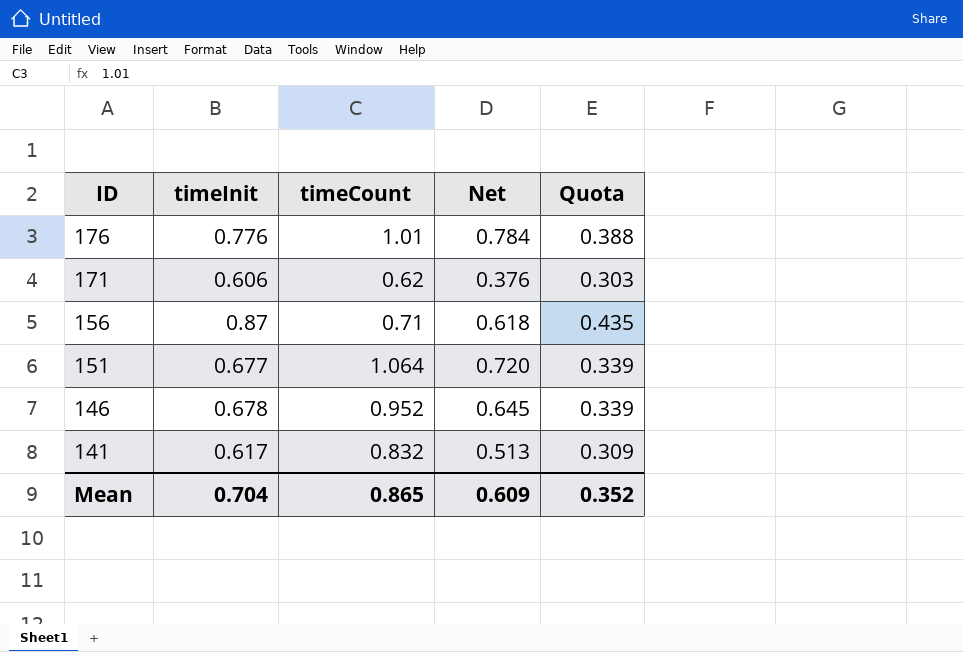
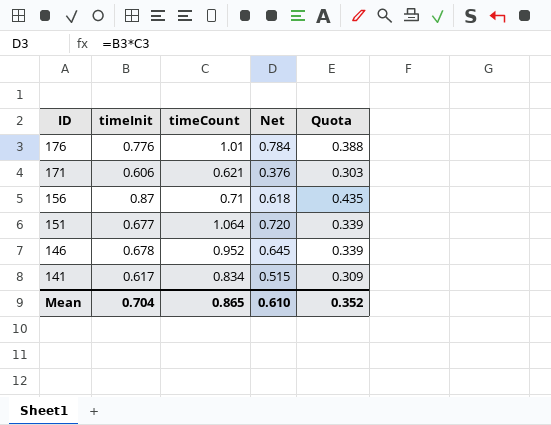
171 | timeCount: 0.62 -> 0.621
141 | timeCount: 0.832 -> 0.834
141 | Net: 0.513 -> 0.515
Mean | Net: 0.609 -> 0.610

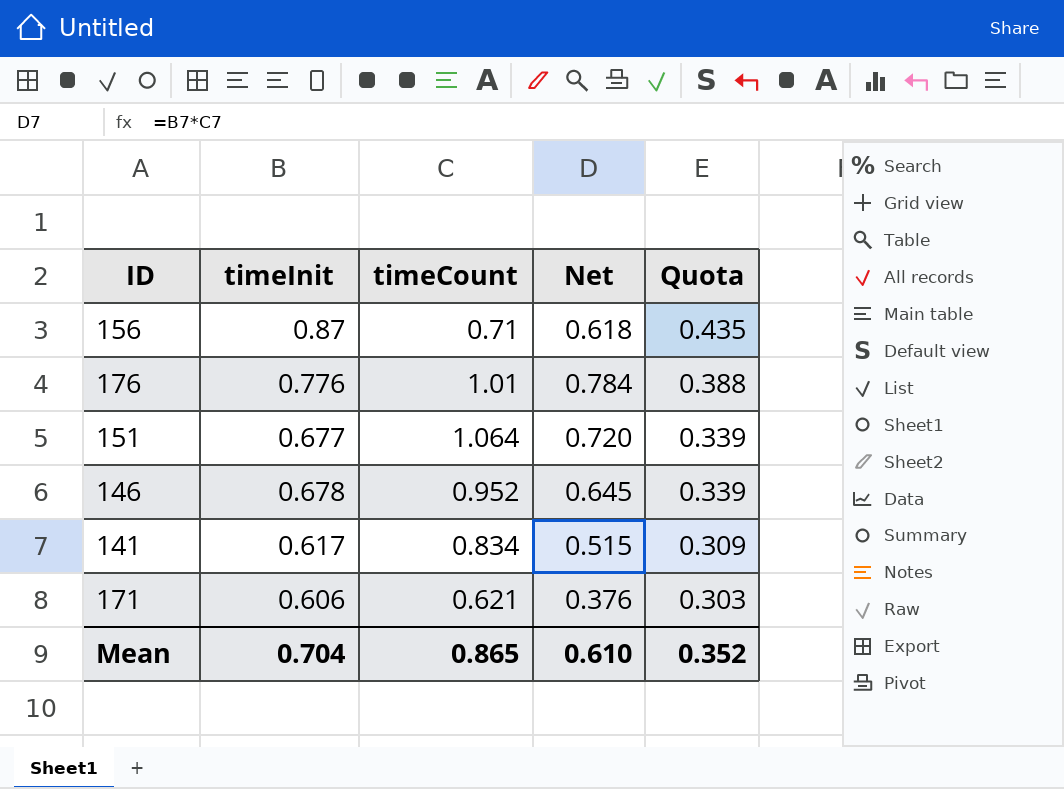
row order: ID descending -> Quota descending

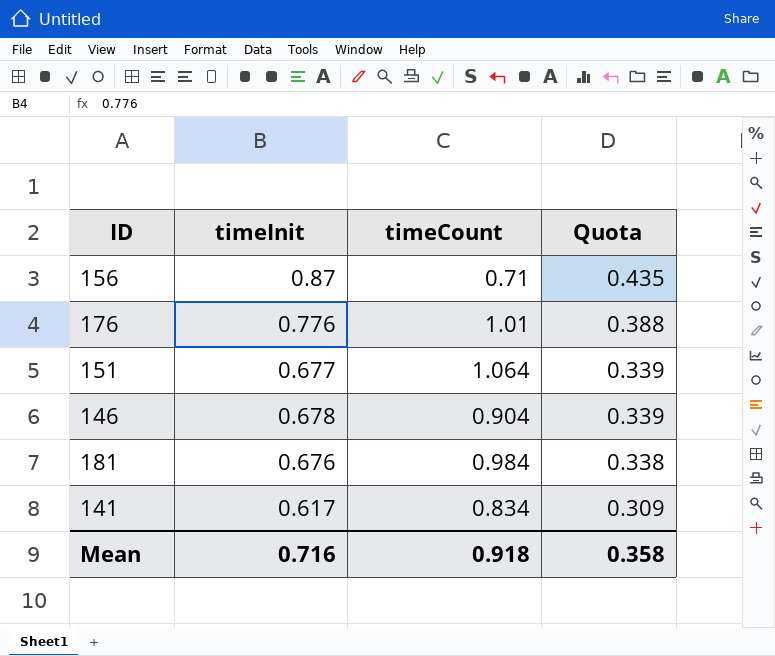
column Net | formula: [timeInit] * [timeCount] -> none
row 171: 0.606 | 0.621 | 0.376 | 0.303 -> none
146 | timeCount: 0.952 -> 0.904
row 181: none -> 0.676 | 0.984 | 0.338
Mean | timeInit: 0.704 -> 0.716
Mean | timeCount: 0.865 -> 0.918
Mean | Quota: 0.352 -> 0.358

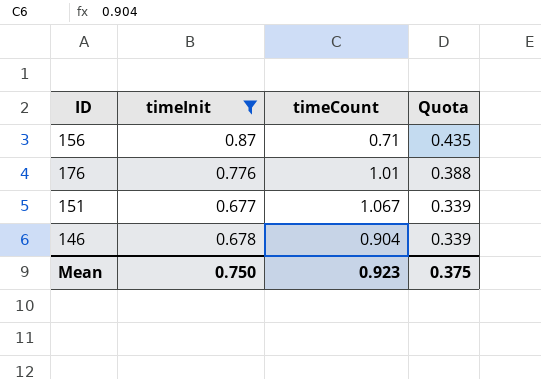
filter: none -> timeInit >= 0.677
151 | timeCount: 1.064 -> 1.067
Mean | timeInit: 0.716 -> 0.750
Mean | timeCount: 0.918 -> 0.923
Mean | Quota: 0.358 -> 0.375

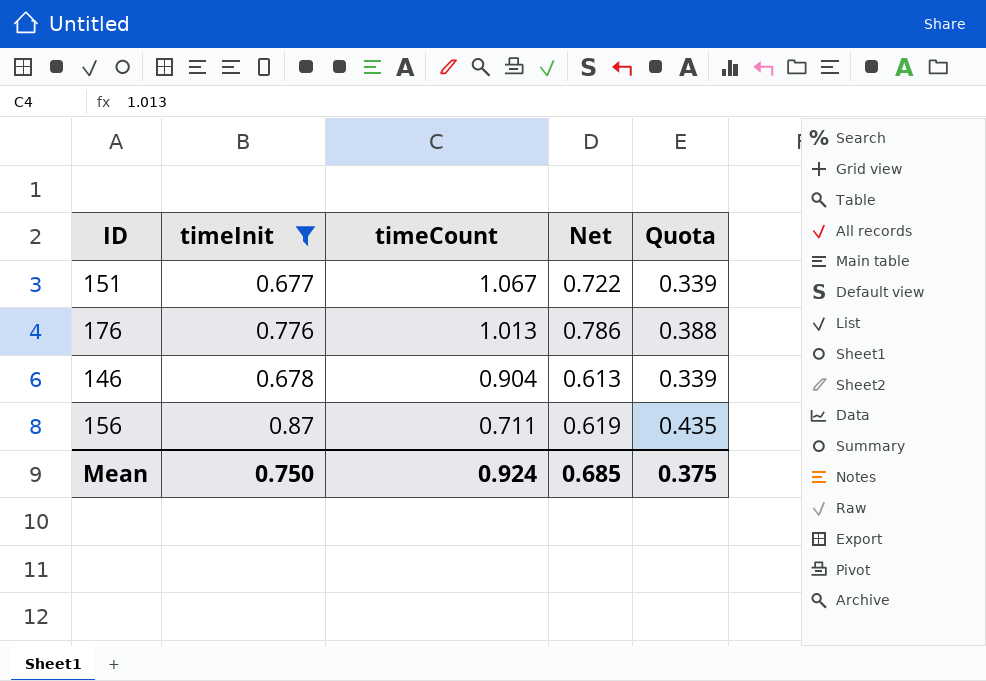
row order: Quota descending -> timeCount descending
column Net | formula: none -> [timeInit] * [timeCount]
176 | timeCount: 1.01 -> 1.013
156 | timeCount: 0.71 -> 0.711
Mean | timeCount: 0.923 -> 0.924

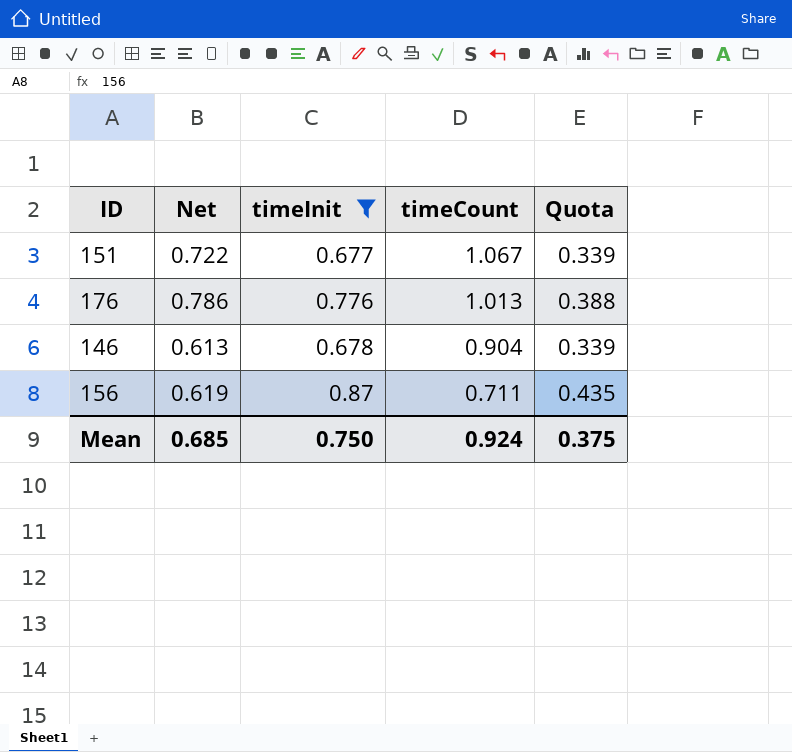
column Net | position: 4 -> 2

